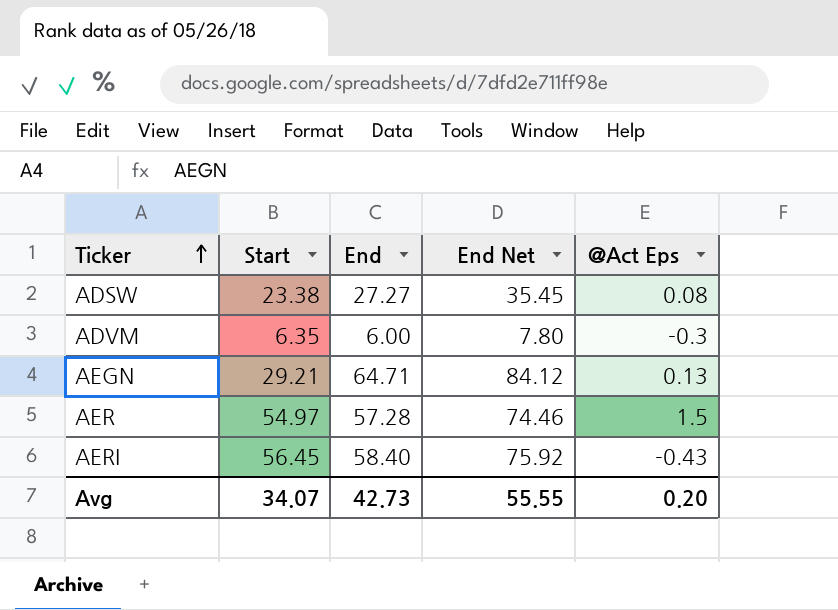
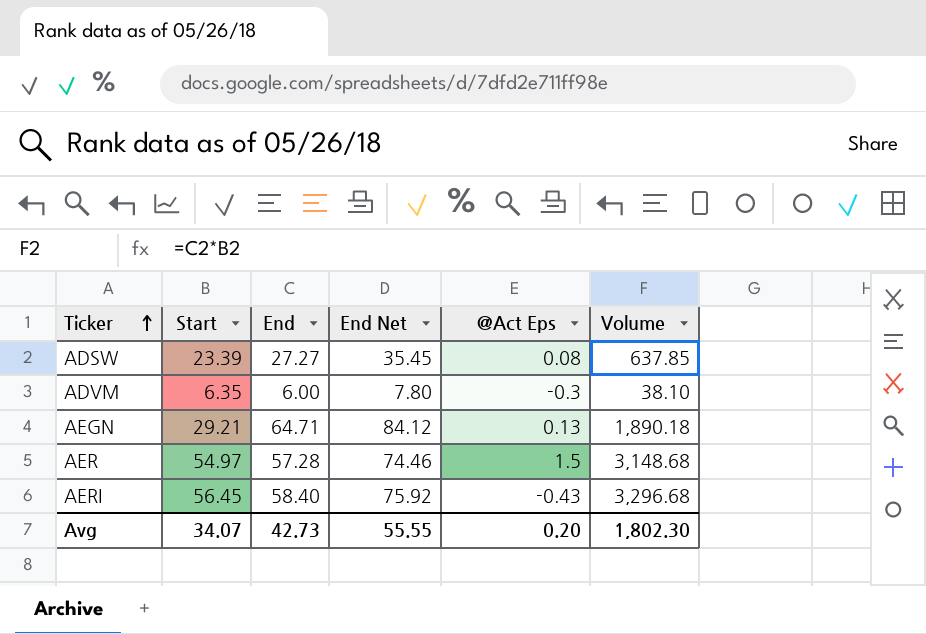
column Volume | formula: none -> [Start] * [End]
ADSW | Start: 23.38 -> 23.39

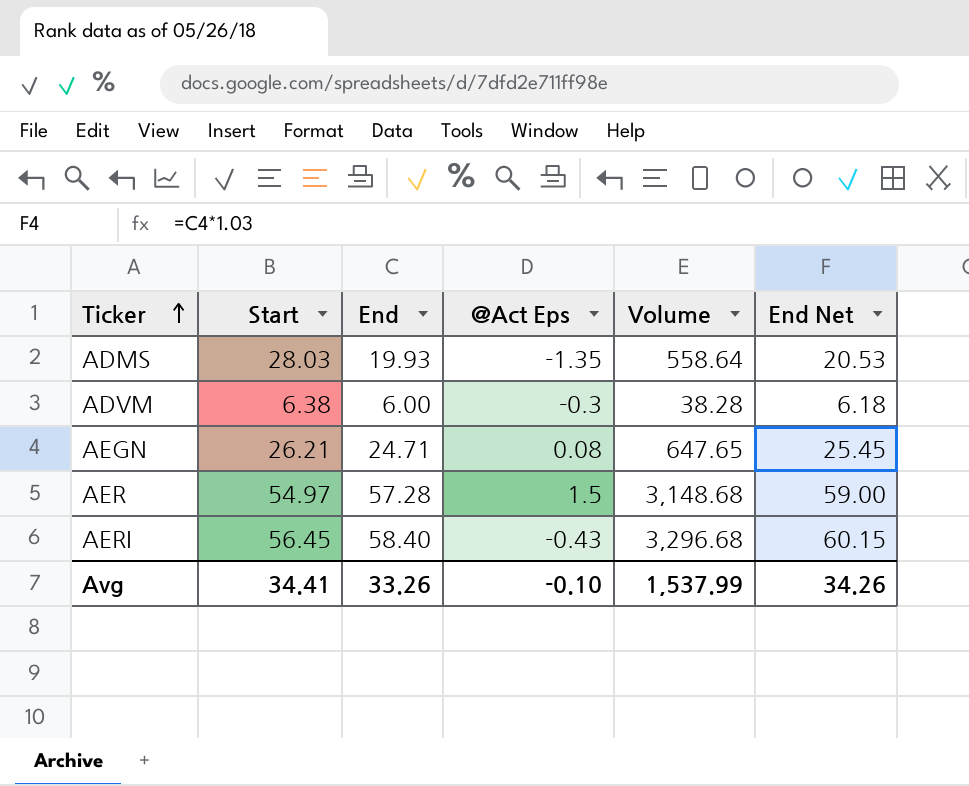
column End Net | formula: [End] * 1.3 -> [End] * 1.03
column End Net | position: 4 -> 6
row ADSW: 23.39 | 27.27 | 35.45 | 0.08 | 637.85 -> none
row ADMS: none -> 28.03 | 19.93 | -1.35 | 558.64 | 20.53
ADVM | Start: 6.35 -> 6.38
ADVM | Volume: 38.10 -> 38.28
AEGN | Start: 29.21 -> 26.21
AEGN | End: 64.71 -> 24.71
AEGN | @Act Eps: 0.13 -> 0.08
AEGN | Volume: 1,890.18 -> 647.65
Avg | Start: 34.07 -> 34.41
Avg | End: 42.73 -> 33.26
Avg | @Act Eps: 0.20 -> -0.10
Avg | Volume: 1,802.30 -> 1,537.99
Avg | End Net: 55.55 -> 34.26

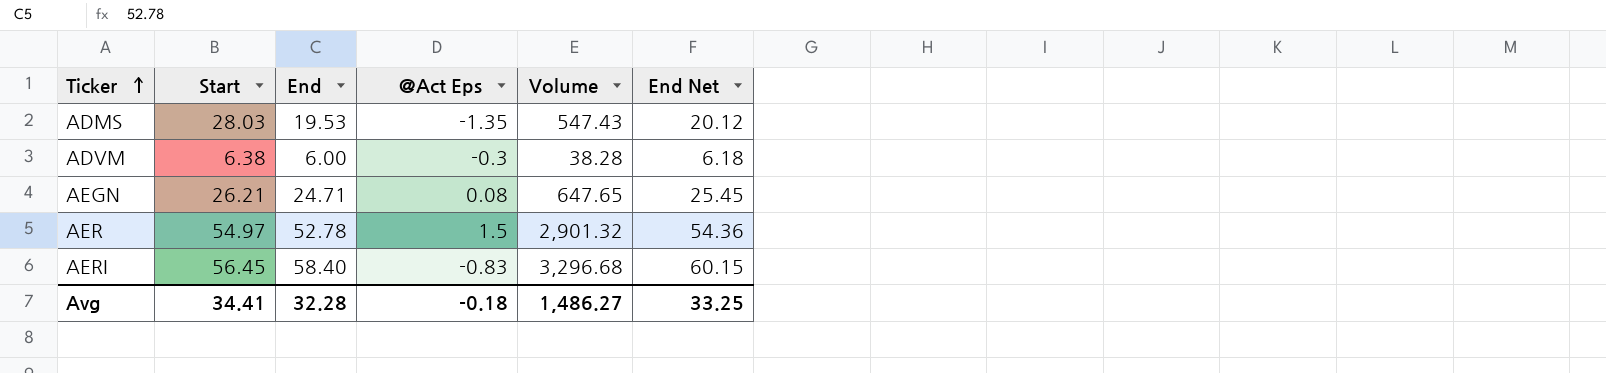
ADMS | End: 19.93 -> 19.53
ADMS | Volume: 558.64 -> 547.43
ADMS | End Net: 20.53 -> 20.12
AER | End: 57.28 -> 52.78
AER | Volume: 3,148.68 -> 2,901.32
AER | End Net: 59.00 -> 54.36
AERI | @Act Eps: -0.43 -> -0.83
Avg | End: 33.26 -> 32.28
Avg | @Act Eps: -0.10 -> -0.18
Avg | Volume: 1,537.99 -> 1,486.27
Avg | End Net: 34.26 -> 33.25

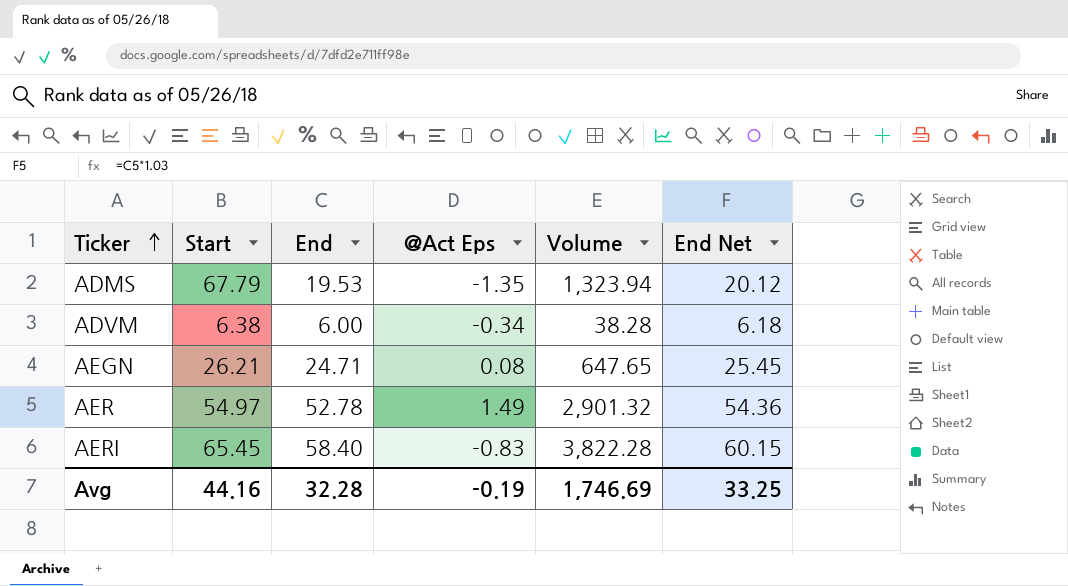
ADMS | Start: 28.03 -> 67.79
ADMS | Volume: 547.43 -> 1,323.94
ADVM | @Act Eps: -0.3 -> -0.34
AER | @Act Eps: 1.5 -> 1.49
AERI | Start: 56.45 -> 65.45
AERI | Volume: 3,296.68 -> 3,822.28
Avg | Start: 34.41 -> 44.16
Avg | @Act Eps: -0.18 -> -0.19
Avg | Volume: 1,486.27 -> 1,746.69

